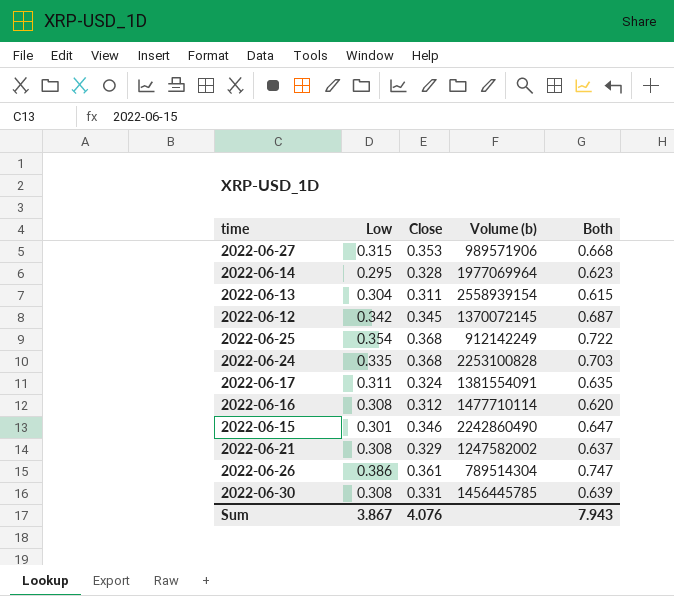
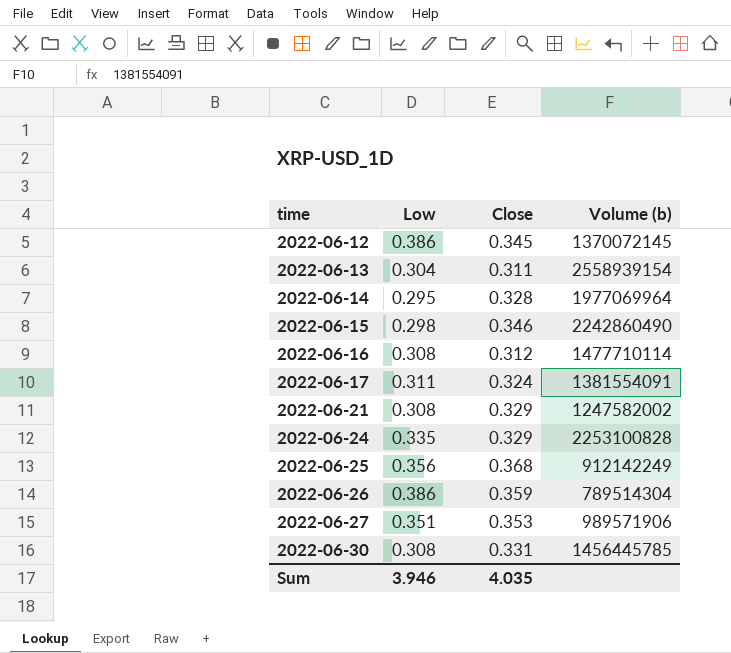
row order: none -> time ascending
column Both | formula: [Low] + [Close] -> none
2022-06-12 | Low: 0.342 -> 0.386
2022-06-15 | Low: 0.301 -> 0.298
2022-06-24 | Close: 0.368 -> 0.329
2022-06-25 | Low: 0.354 -> 0.356
2022-06-26 | Close: 0.361 -> 0.359
2022-06-27 | Low: 0.315 -> 0.351
Sum | Low: 3.867 -> 3.946
Sum | Close: 4.076 -> 4.035

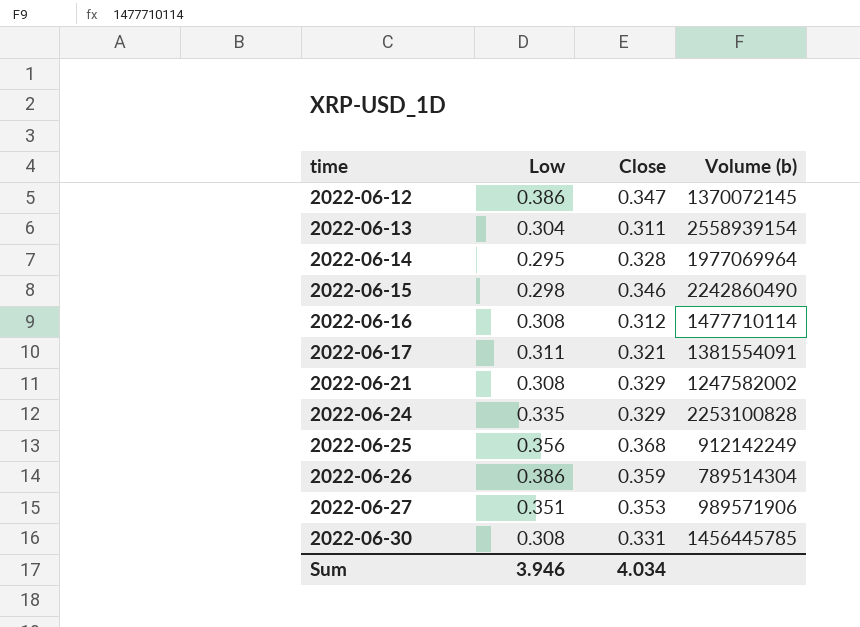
2022-06-12 | Close: 0.345 -> 0.347
2022-06-17 | Close: 0.324 -> 0.321
Sum | Close: 4.035 -> 4.034

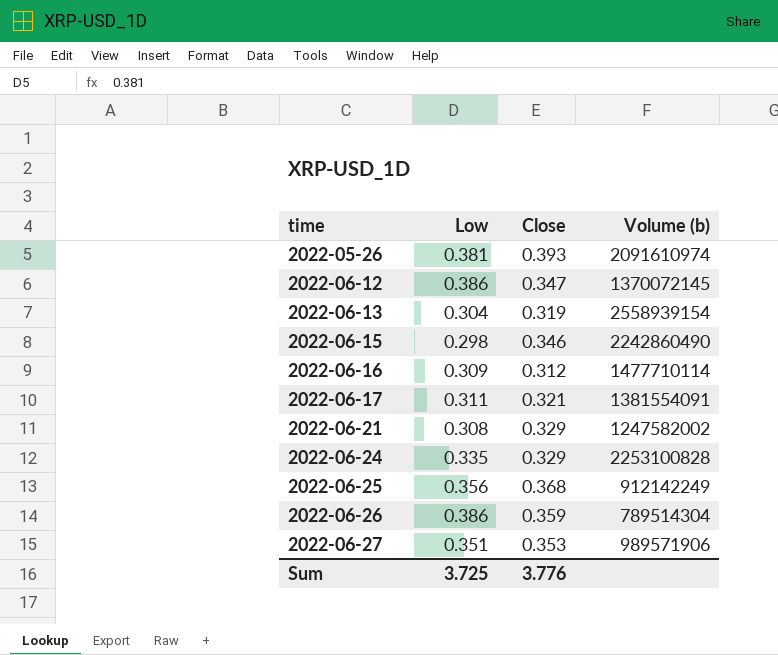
row 2022-06-14: 0.295 | 0.328 | 1977069964 -> none
row 2022-06-30: 0.308 | 0.331 | 1456445785 -> none
row 2022-05-26: none -> 0.381 | 0.393 | 2091610974
2022-06-13 | Close: 0.311 -> 0.319
2022-06-16 | Low: 0.308 -> 0.309
Sum | Low: 3.946 -> 3.725
Sum | Close: 4.034 -> 3.776

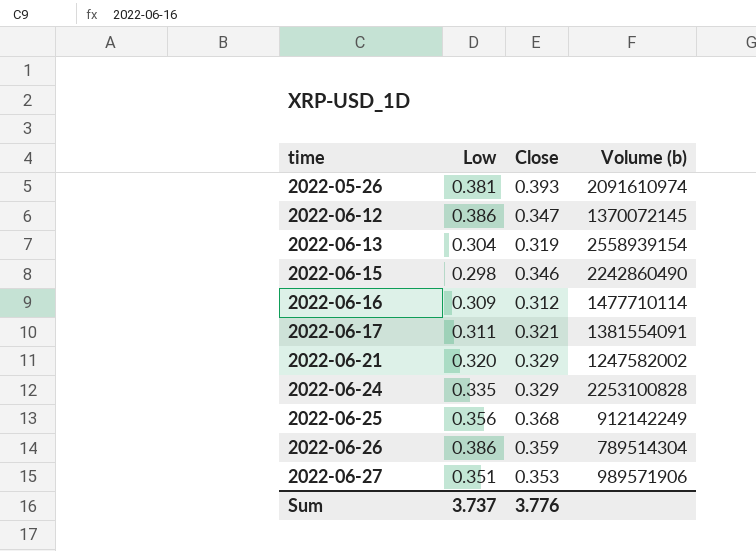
2022-06-21 | Low: 0.308 -> 0.320
Sum | Low: 3.725 -> 3.737

